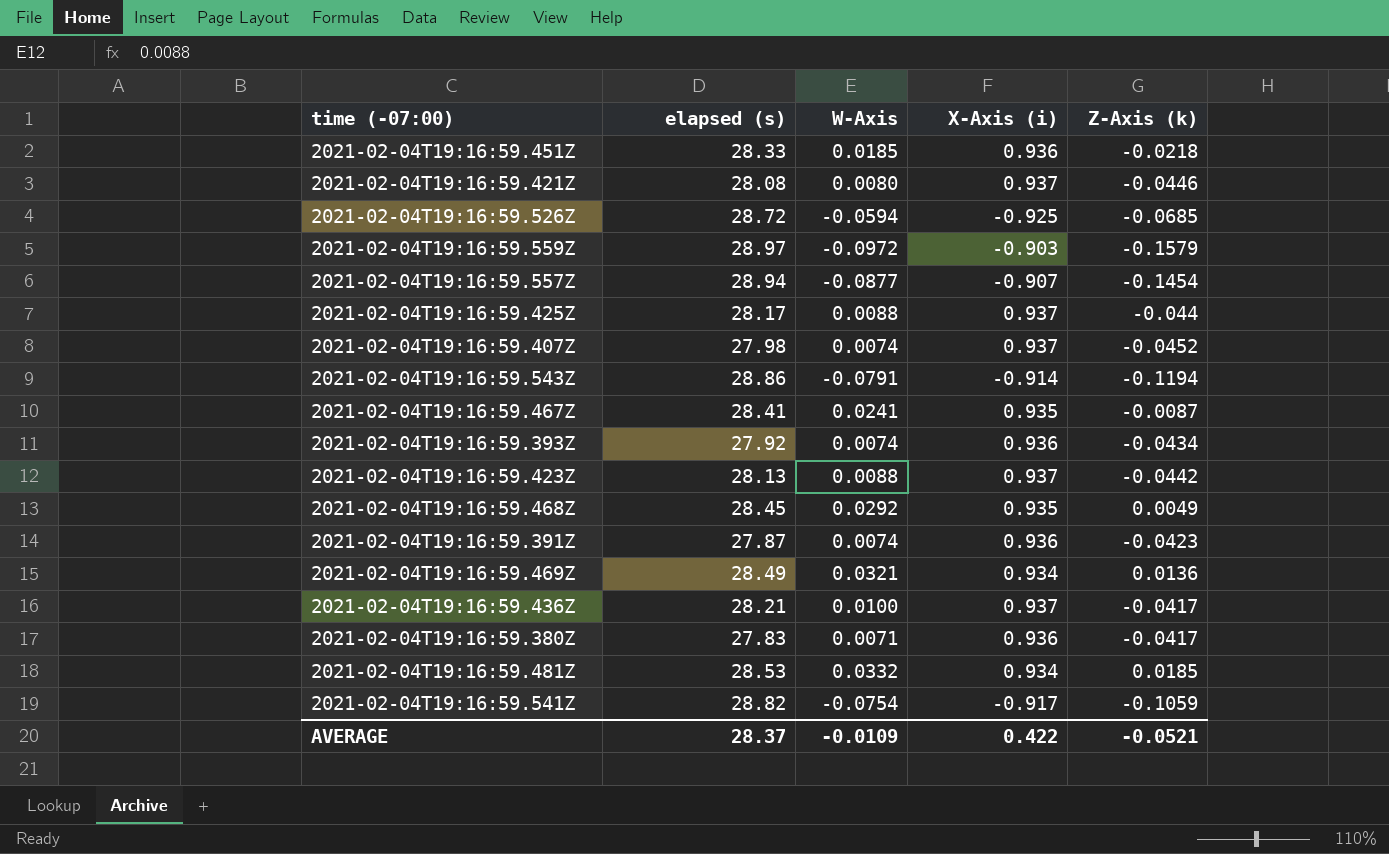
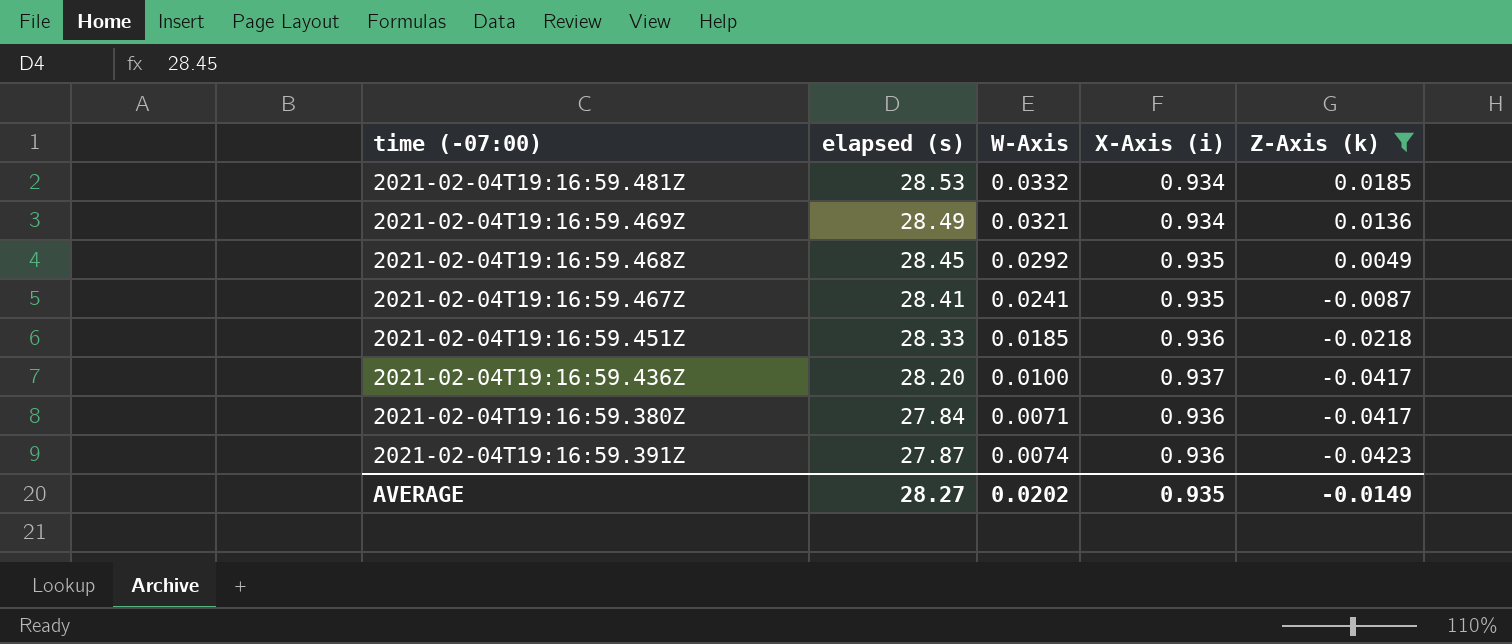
filter: none -> Z-Axis (k) >= -0.0423
row order: none -> Z-Axis (k) descending
2021-02-04T19:16:59.436Z | elapsed (s): 28.21 -> 28.20
2021-02-04T19:16:59.380Z | elapsed (s): 27.83 -> 27.84
AVERAGE | elapsed (s): 28.37 -> 28.27
AVERAGE | W-Axis: -0.0109 -> 0.0202
AVERAGE | X-Axis (i): 0.422 -> 0.935
AVERAGE | Z-Axis (k): -0.0521 -> -0.0149

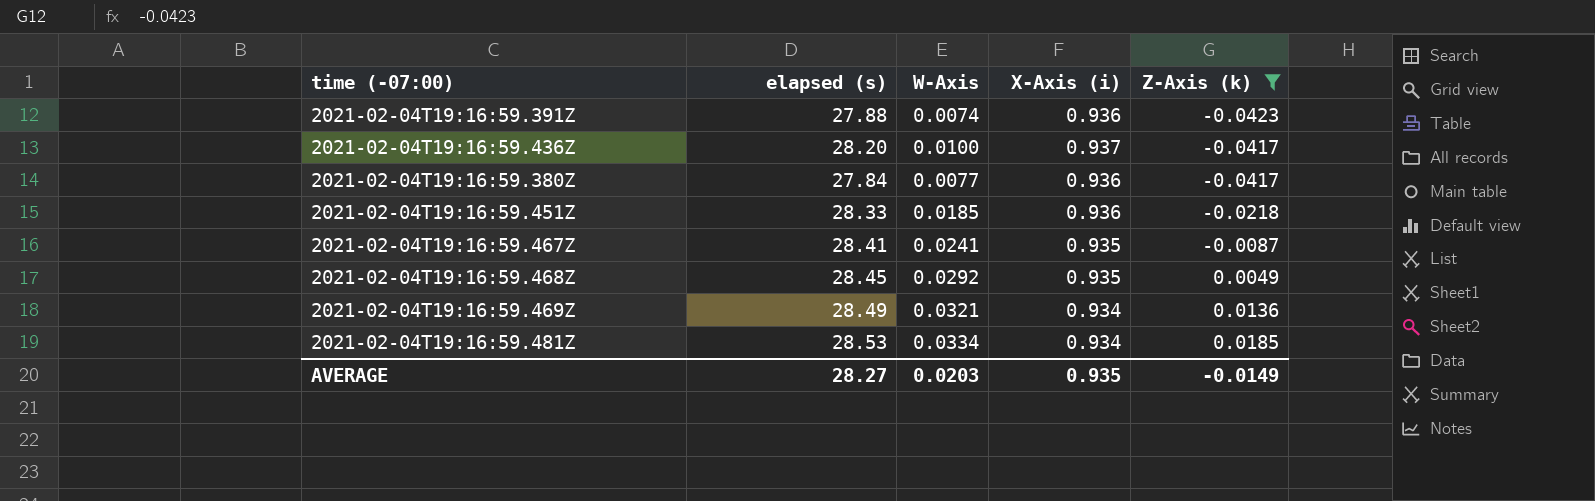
row order: Z-Axis (k) descending -> Z-Axis (k) ascending
2021-02-04T19:16:59.391Z | elapsed (s): 27.87 -> 27.88
2021-02-04T19:16:59.380Z | W-Axis: 0.0071 -> 0.0077
2021-02-04T19:16:59.481Z | W-Axis: 0.0332 -> 0.0334
AVERAGE | W-Axis: 0.0202 -> 0.0203

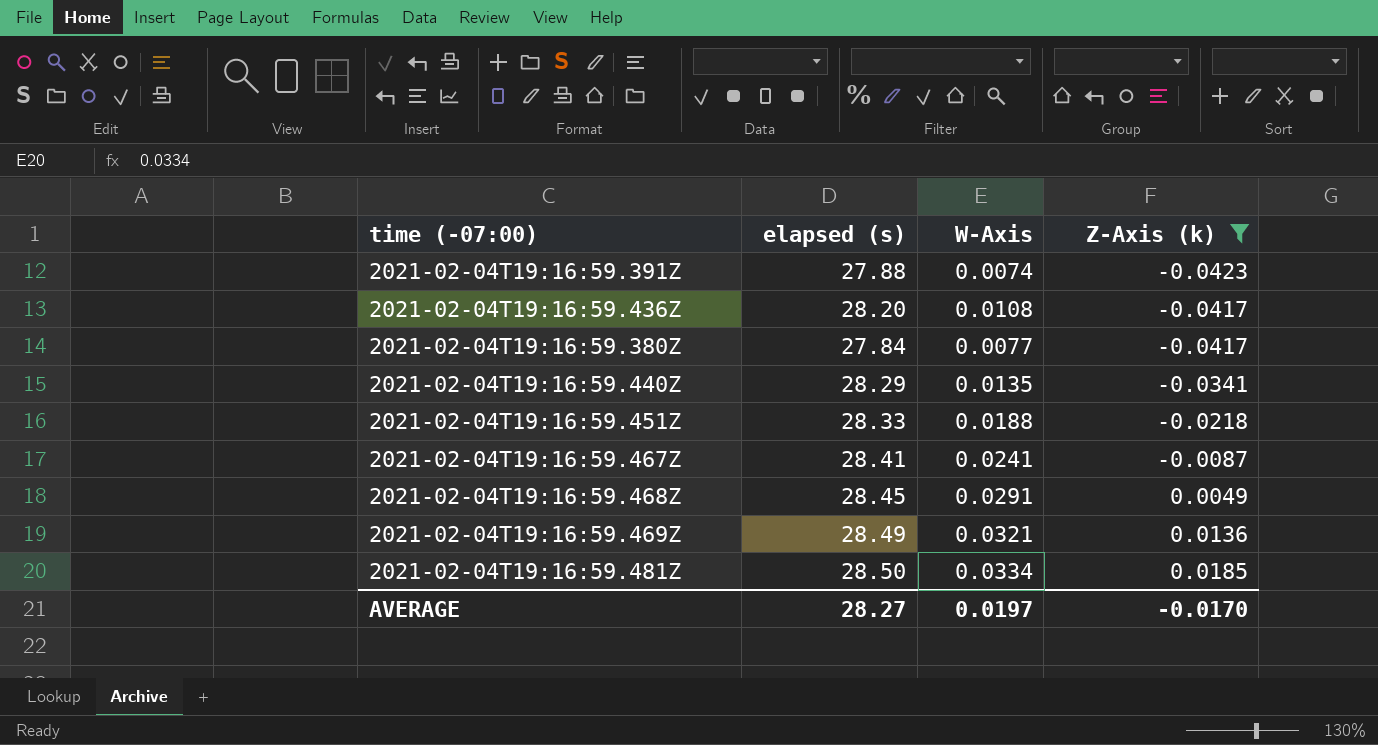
column X-Axis (i) | position: 4 -> none
2021-02-04T19:16:59.436Z | W-Axis: 0.0100 -> 0.0108
row 2021-02-04T19:16:59.440Z: none -> 28.29 | 0.0135 | -0.0341
2021-02-04T19:16:59.451Z | W-Axis: 0.0185 -> 0.0188
2021-02-04T19:16:59.468Z | W-Axis: 0.0292 -> 0.0291
2021-02-04T19:16:59.481Z | elapsed (s): 28.53 -> 28.50
AVERAGE | W-Axis: 0.0203 -> 0.0197
AVERAGE | Z-Axis (k): -0.0149 -> -0.0170

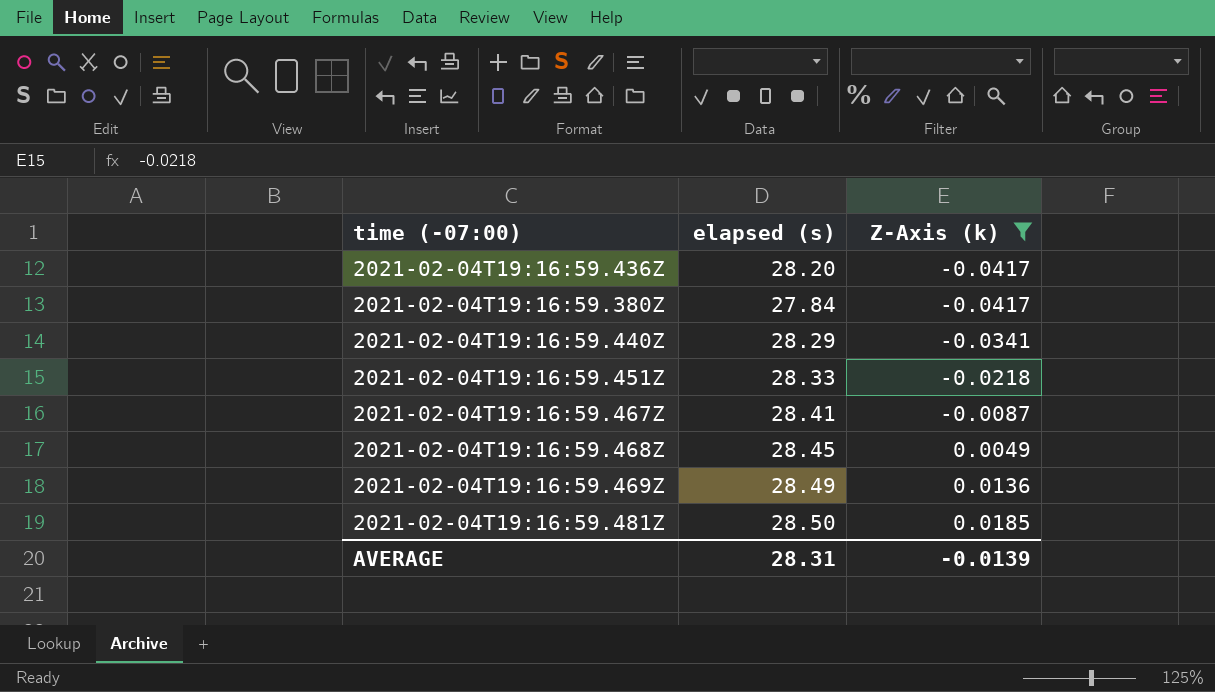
column W-Axis | position: 3 -> none
row 2021-02-04T19:16:59.391Z: 27.88 | 0.0074 | -0.0423 -> none
AVERAGE | elapsed (s): 28.27 -> 28.31
AVERAGE | Z-Axis (k): -0.0170 -> -0.0139

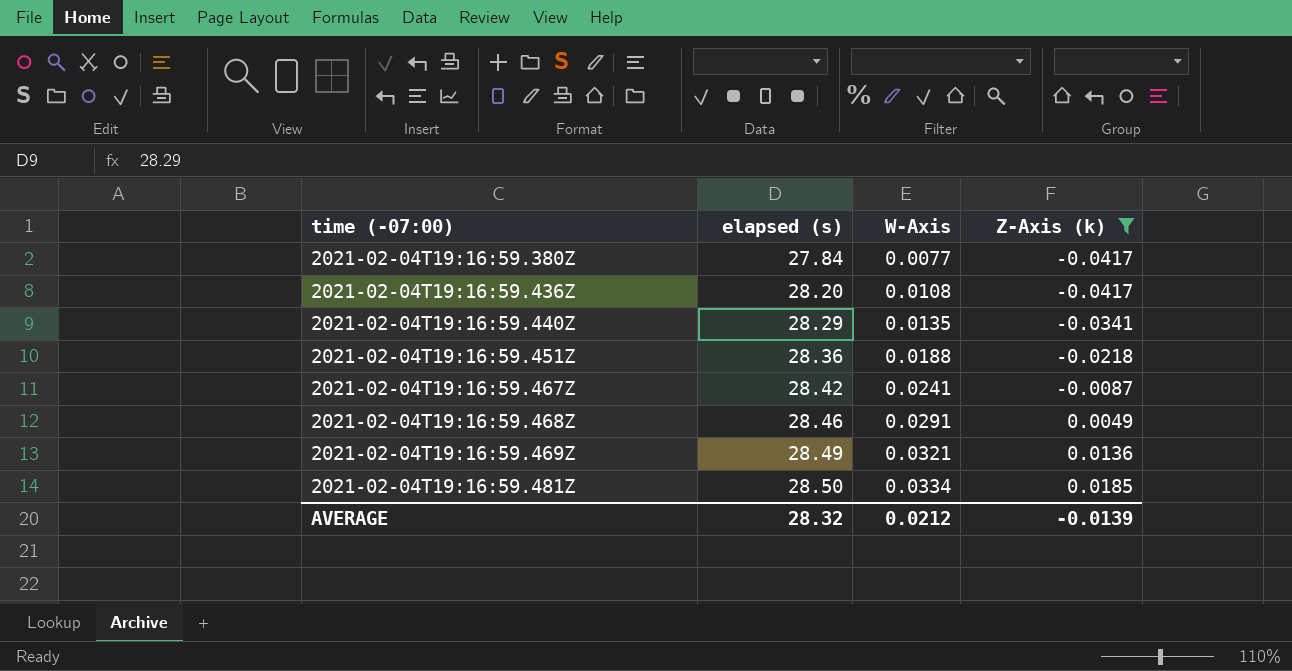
row order: Z-Axis (k) ascending -> time (-07:00) ascending
column W-Axis | position: none -> 3
2021-02-04T19:16:59.451Z | elapsed (s): 28.33 -> 28.36
2021-02-04T19:16:59.467Z | elapsed (s): 28.41 -> 28.42
2021-02-04T19:16:59.468Z | elapsed (s): 28.45 -> 28.46
AVERAGE | elapsed (s): 28.31 -> 28.32

